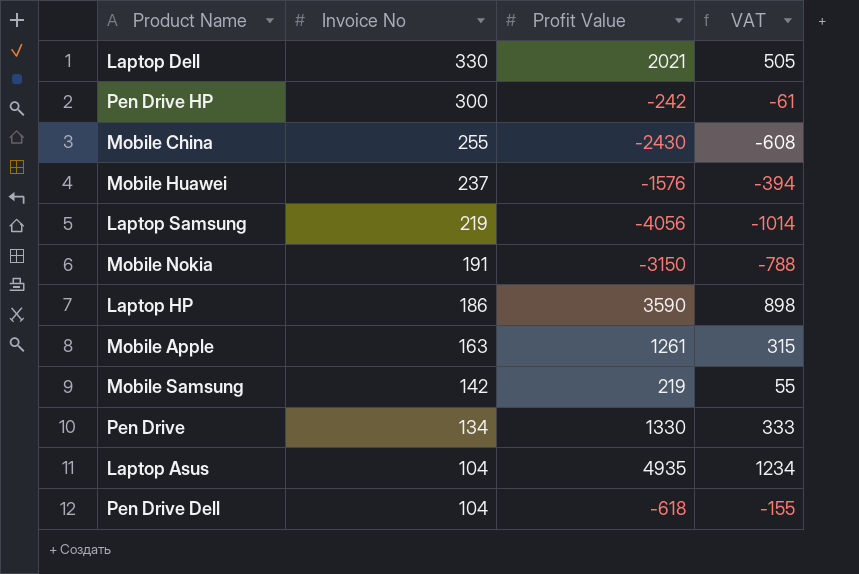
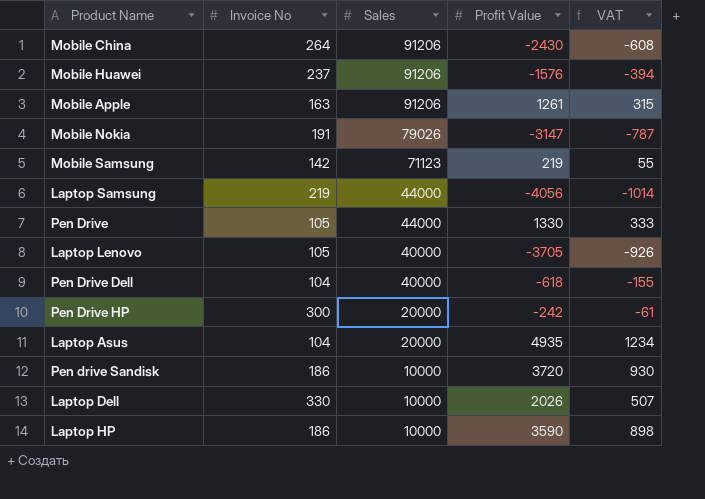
row order: Invoice No descending -> Sales descending
column Sales | position: none -> 3
Mobile China | Invoice No: 255 -> 264
Mobile Nokia | Profit Value: -3150 -> -3147
Mobile Nokia | VAT: -788 -> -787
Pen Drive | Invoice No: 134 -> 105
row Laptop Lenovo: none -> 105 | 40000 | -3705 | -926
row Pen drive Sandisk: none -> 186 | 10000 | 3720 | 930
Laptop Dell | Profit Value: 2021 -> 2026
Laptop Dell | VAT: 505 -> 507

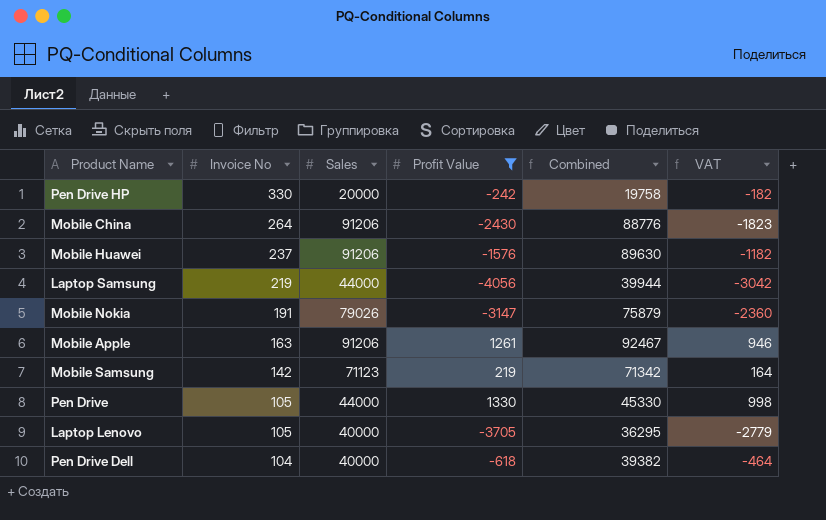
filter: none -> Profit Value <= 1330
row order: Sales descending -> Invoice No descending
column Combined | formula: none -> [Sales] + [Profit Value]
column VAT | formula: [Profit Value] * 0.25 -> [Profit Value] * 0.75
Pen Drive HP | Invoice No: 300 -> 330

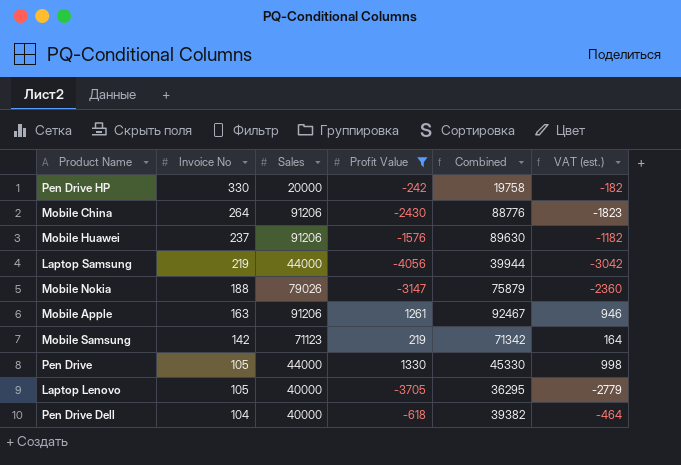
column name: VAT -> VAT (est.)
Mobile Nokia | Invoice No: 191 -> 188

